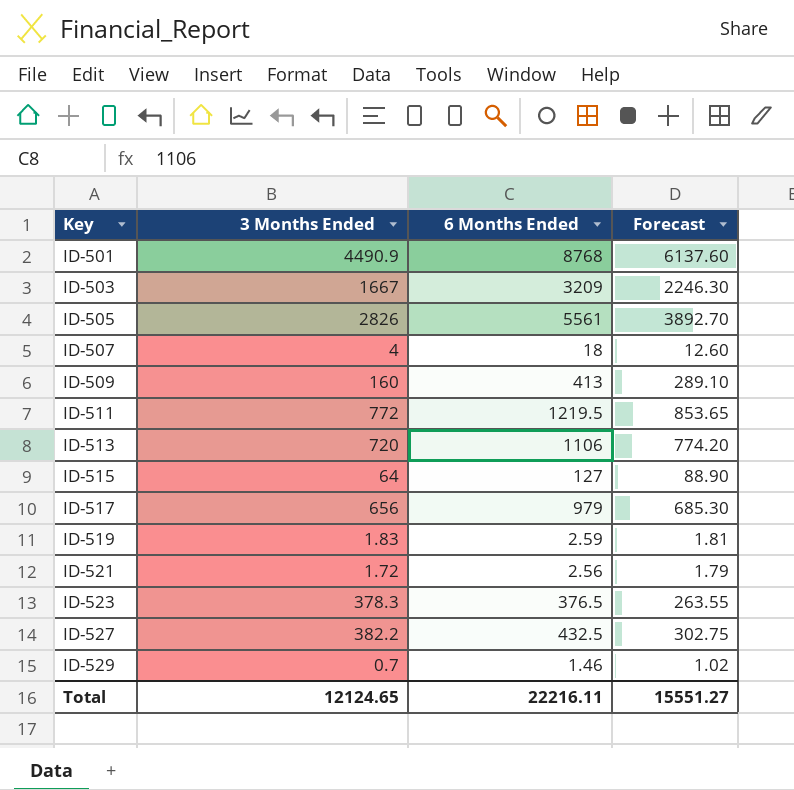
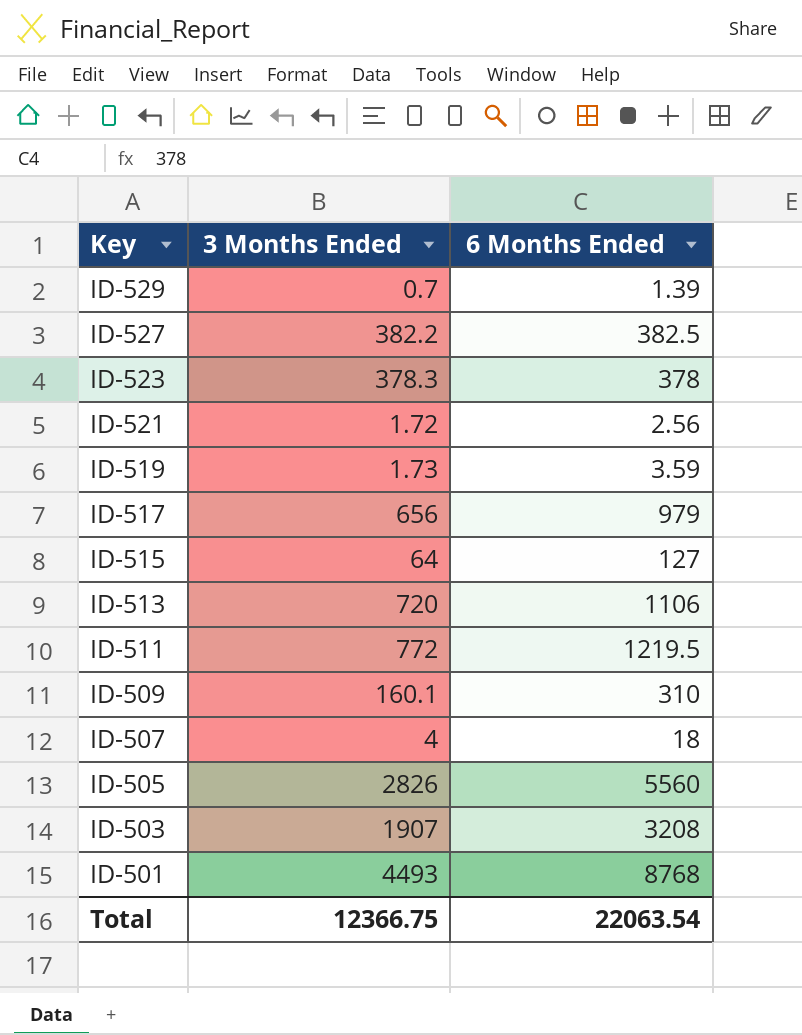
row order: Key ascending -> Key descending
column Forecast | formula: [6 Months Ended] * 0.7 -> none
ID-529 | 6 Months Ended: 1.46 -> 1.39
ID-527 | 6 Months Ended: 432.5 -> 382.5
ID-523 | 6 Months Ended: 376.5 -> 378
ID-519 | 3 Months Ended: 1.83 -> 1.73
ID-519 | 6 Months Ended: 2.59 -> 3.59
ID-509 | 3 Months Ended: 160 -> 160.1
ID-509 | 6 Months Ended: 413 -> 310
ID-505 | 6 Months Ended: 5561 -> 5560
ID-503 | 3 Months Ended: 1667 -> 1907
ID-503 | 6 Months Ended: 3209 -> 3208
ID-501 | 3 Months Ended: 4490.9 -> 4493
Total | 3 Months Ended: 12124.65 -> 12366.75
Total | 6 Months Ended: 22216.11 -> 22063.54

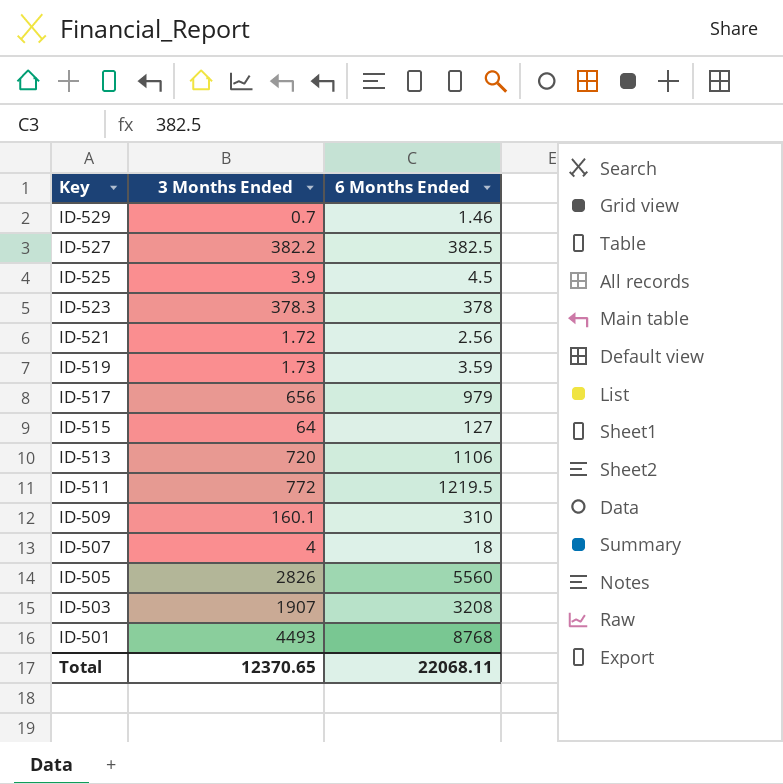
ID-529 | 6 Months Ended: 1.39 -> 1.46
row ID-525: none -> 3.9 | 4.5
Total | 3 Months Ended: 12366.75 -> 12370.65
Total | 6 Months Ended: 22063.54 -> 22068.11

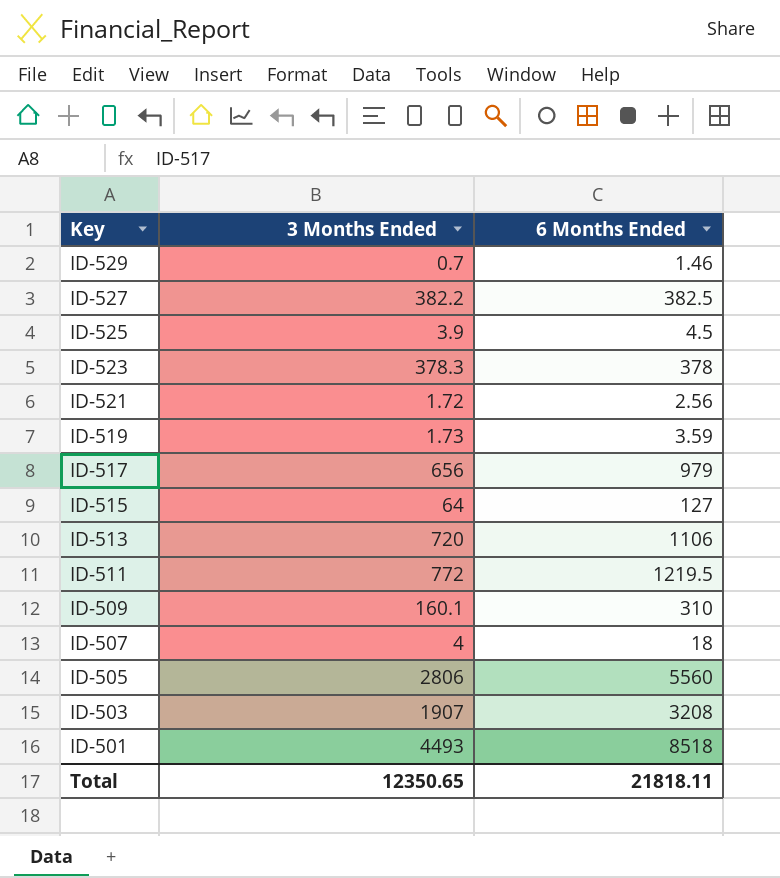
ID-505 | 3 Months Ended: 2826 -> 2806
ID-501 | 6 Months Ended: 8768 -> 8518
Total | 3 Months Ended: 12370.65 -> 12350.65
Total | 6 Months Ended: 22068.11 -> 21818.11

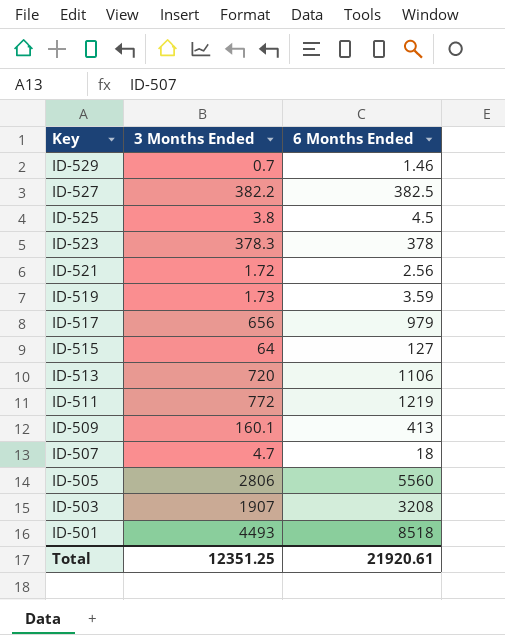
ID-525 | 3 Months Ended: 3.9 -> 3.8
ID-511 | 6 Months Ended: 1219.5 -> 1219
ID-509 | 6 Months Ended: 310 -> 413
ID-507 | 3 Months Ended: 4 -> 4.7
Total | 3 Months Ended: 12350.65 -> 12351.25
Total | 6 Months Ended: 21818.11 -> 21920.61

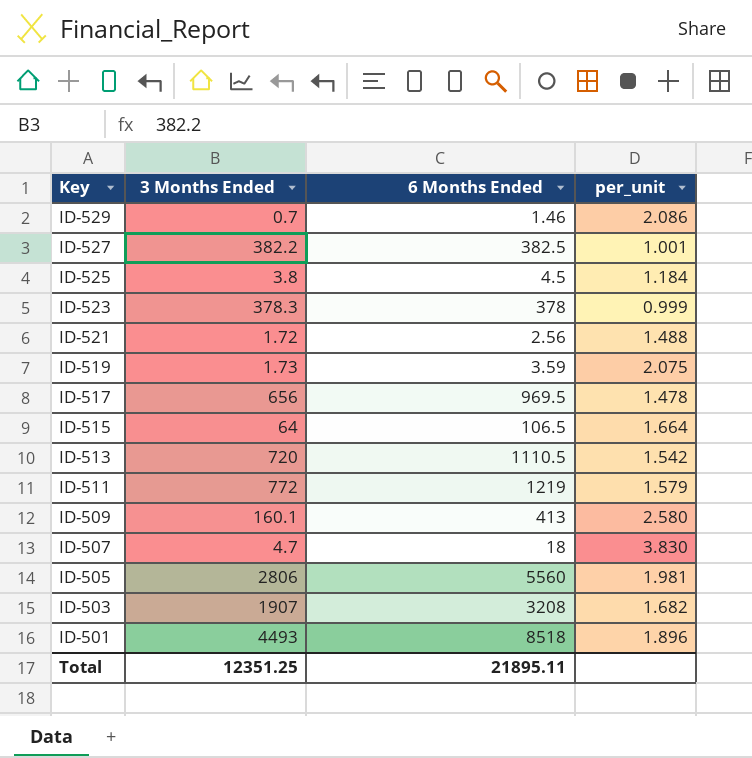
column per_unit | formula: none -> [6 Months Ended] / [3 Months Ended]
ID-517 | 6 Months Ended: 979 -> 969.5
ID-515 | 6 Months Ended: 127 -> 106.5
ID-513 | 6 Months Ended: 1106 -> 1110.5
Total | 6 Months Ended: 21920.61 -> 21895.11

